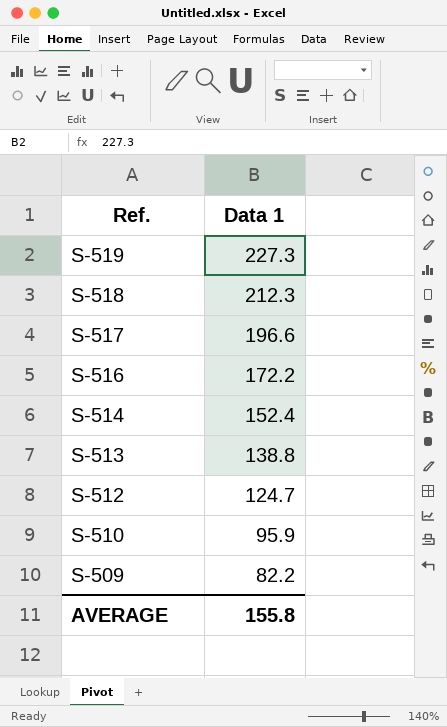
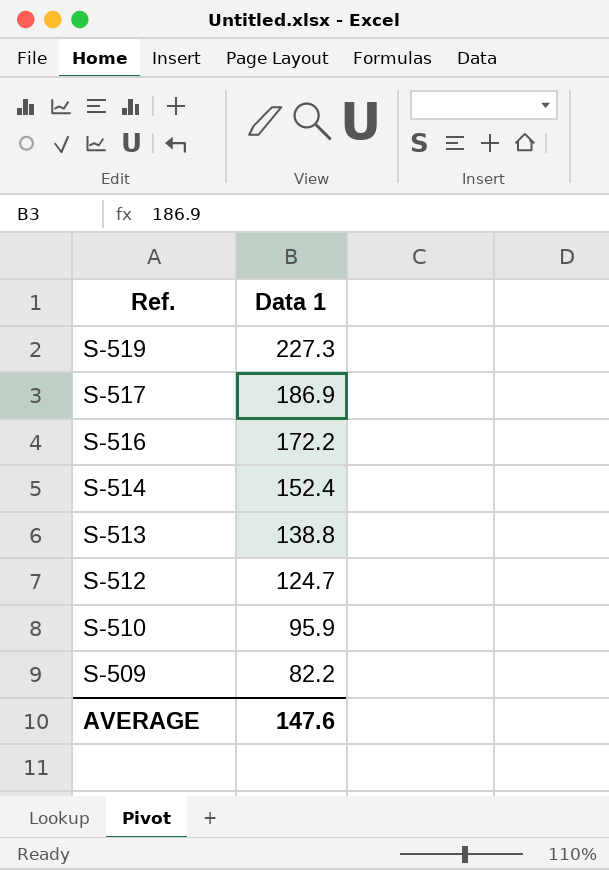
row S-518: 212.3 -> none
S-517 | Data 1: 196.6 -> 186.9
AVERAGE | Data 1: 155.8 -> 147.6

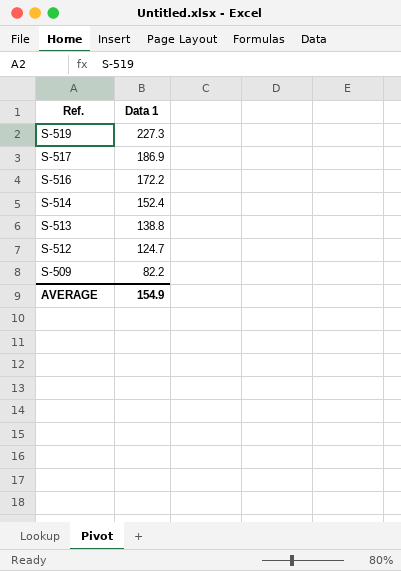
row S-510: 95.9 -> none
AVERAGE | Data 1: 147.6 -> 154.9

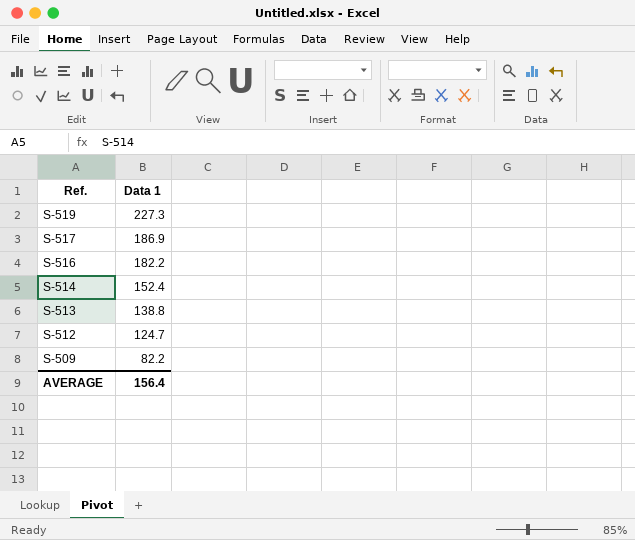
S-516 | Data 1: 172.2 -> 182.2
AVERAGE | Data 1: 154.9 -> 156.4

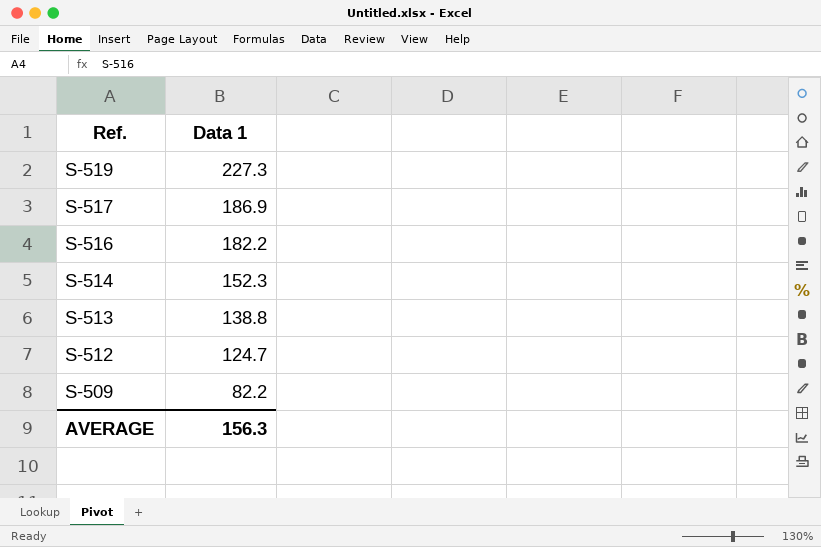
S-514 | Data 1: 152.4 -> 152.3
AVERAGE | Data 1: 156.4 -> 156.3

